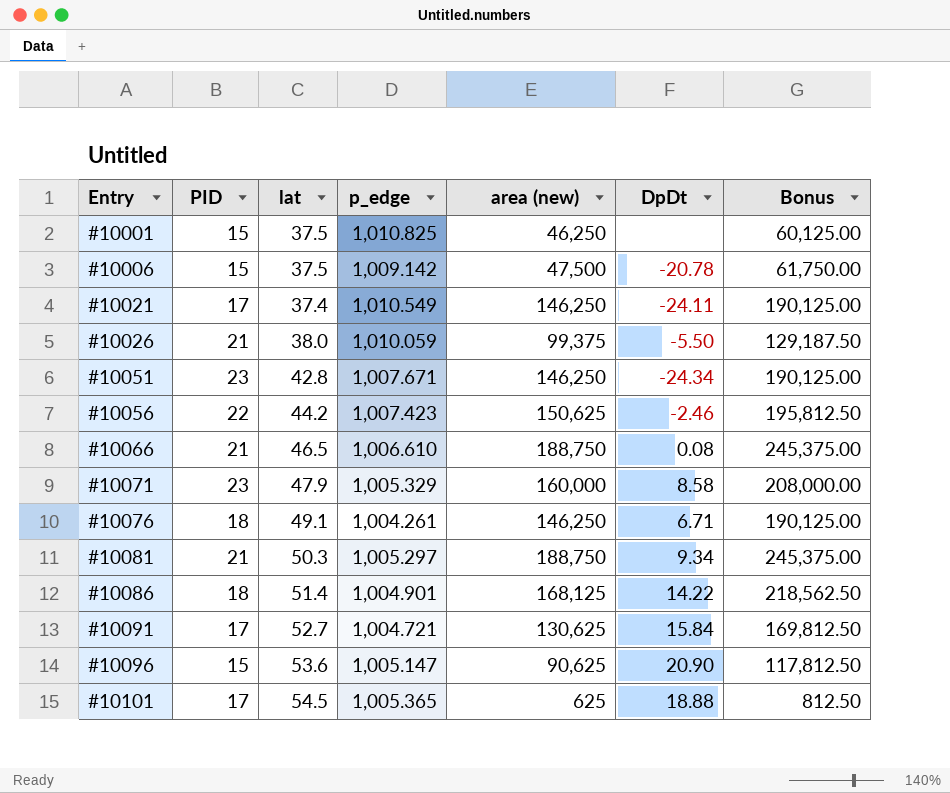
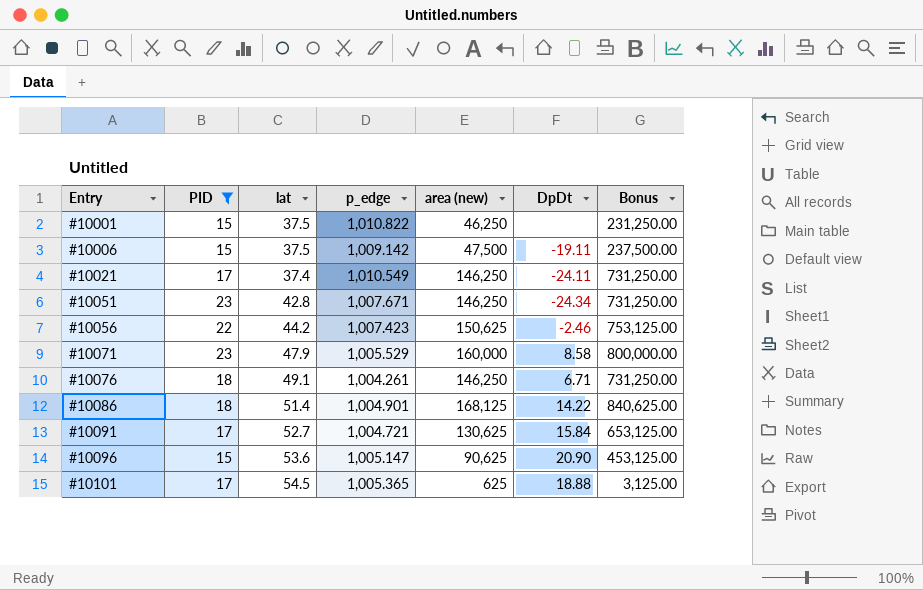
filter: none -> PID != 21
column Bonus | formula: [area (new)] * 1.3 -> [area (new)] * 5
#10001 | p_edge: 1,010.825 -> 1,010.822
#10006 | DpDt: -20.78 -> -19.11
#10071 | p_edge: 1,005.329 -> 1,005.529

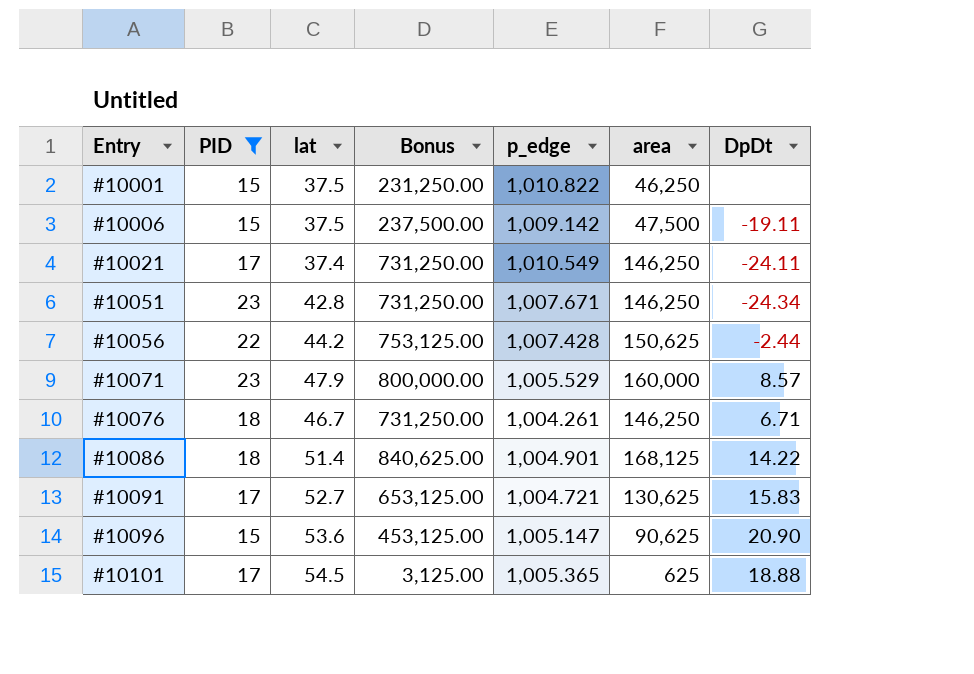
column Bonus | position: 7 -> 4
column name: area (new) -> area
#10056 | p_edge: 1,007.423 -> 1,007.428
#10056 | DpDt: -2.46 -> -2.44
#10071 | DpDt: 8.58 -> 8.57
#10076 | lat: 49.1 -> 46.7
#10091 | DpDt: 15.84 -> 15.83

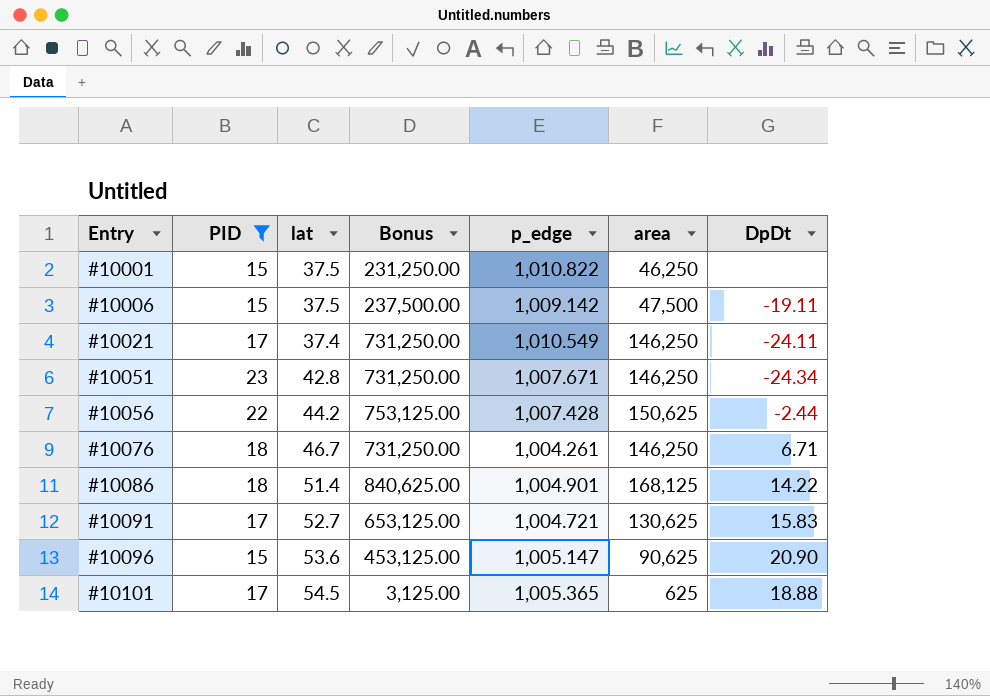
row #10071: 23 | 47.9 | 800,000.00 | 1,005.529 | 160,000 | 8.57 -> none

